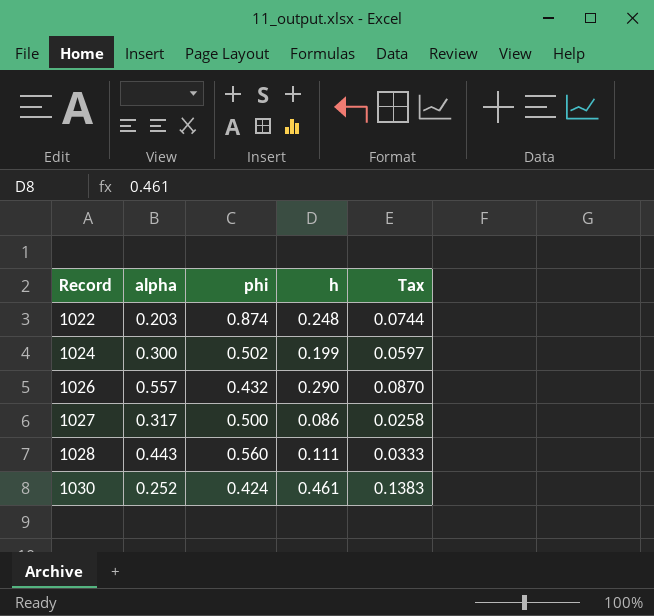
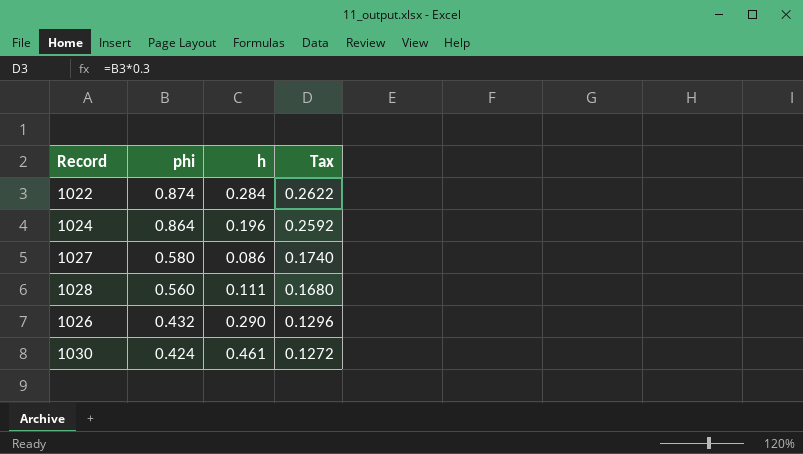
row order: Record ascending -> phi descending
column alpha | position: 2 -> none
column Tax | formula: [h] * 0.3 -> [phi] * 0.3
1022 | h: 0.248 -> 0.284
1024 | phi: 0.502 -> 0.864
1024 | h: 0.199 -> 0.196
1027 | phi: 0.500 -> 0.580

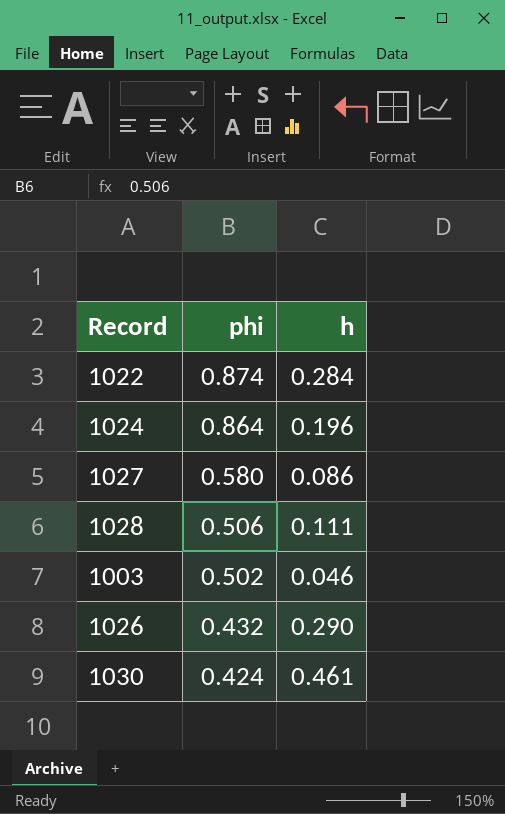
column Tax | formula: [phi] * 0.3 -> none
1028 | phi: 0.560 -> 0.506
row 1003: none -> 0.502 | 0.046

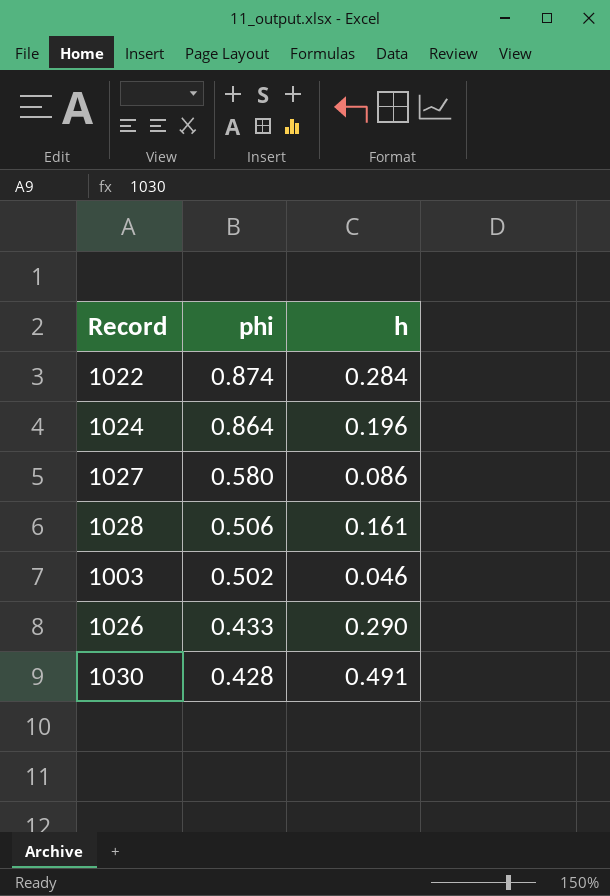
1028 | h: 0.111 -> 0.161
1026 | phi: 0.432 -> 0.433
1030 | phi: 0.424 -> 0.428
1030 | h: 0.461 -> 0.491

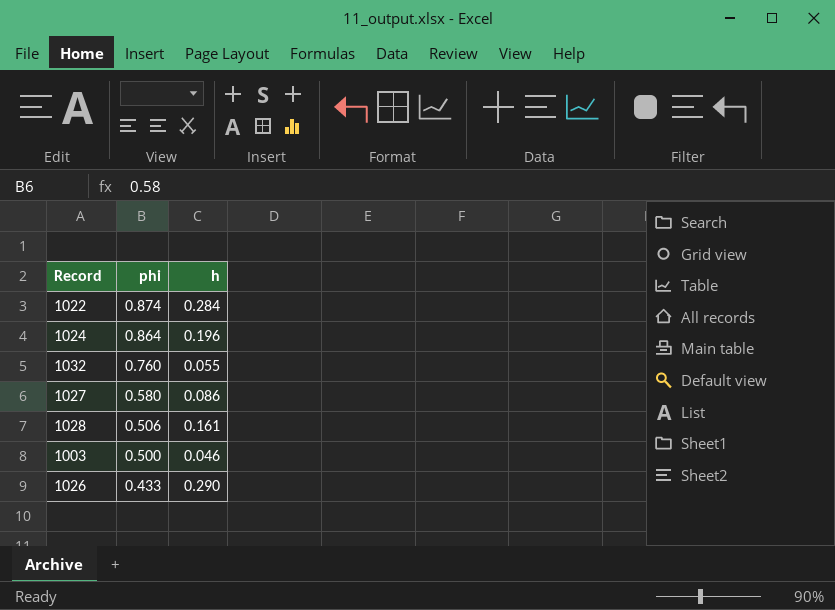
row 1030: 0.428 | 0.491 -> none
row 1032: none -> 0.760 | 0.055
1003 | phi: 0.502 -> 0.500

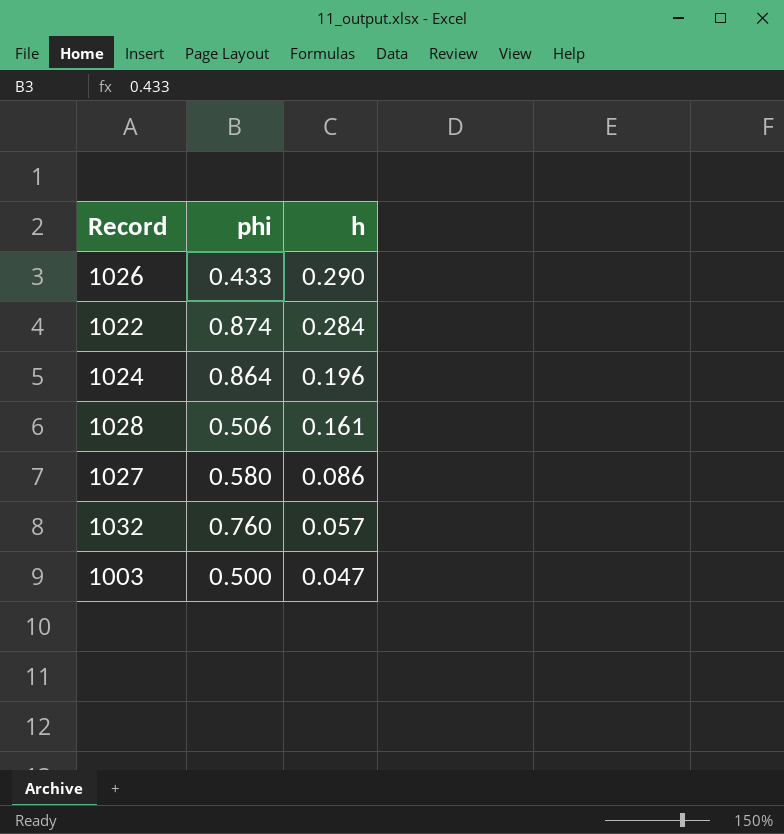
row order: phi descending -> h descending
1032 | h: 0.055 -> 0.057
1003 | h: 0.046 -> 0.047

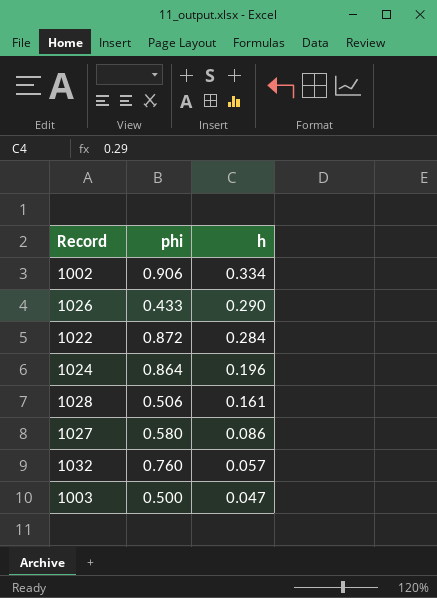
row 1002: none -> 0.906 | 0.334
1022 | phi: 0.874 -> 0.872

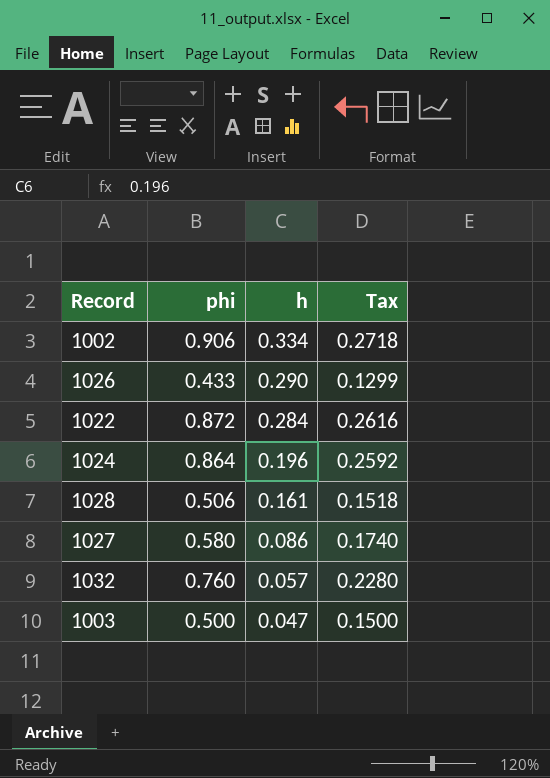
column Tax | formula: none -> [phi] * 0.3

